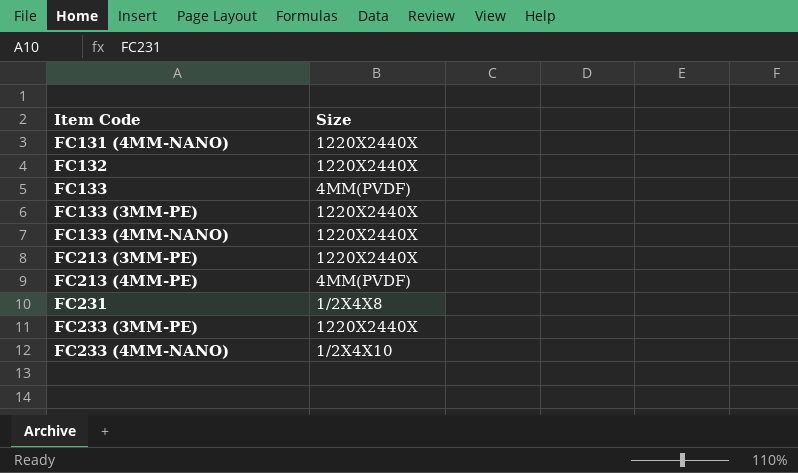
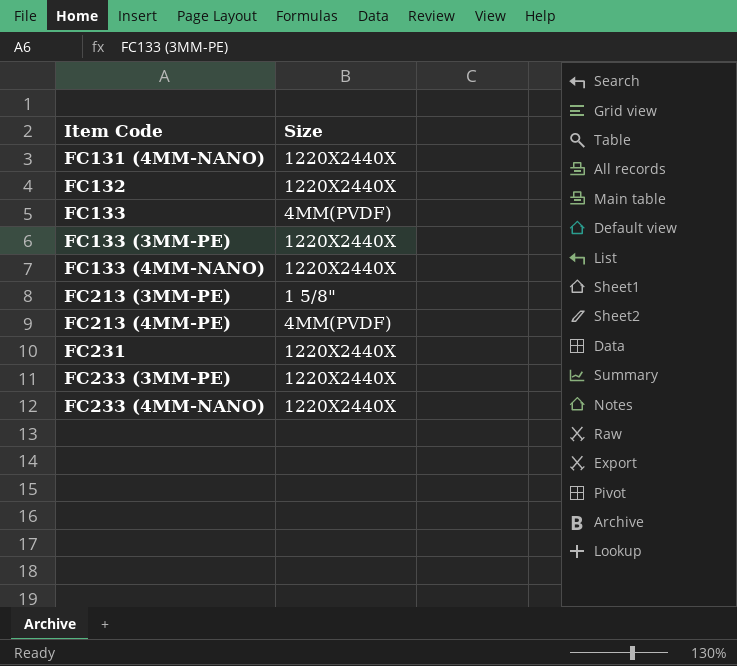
FC213 (3MM-PE) | Size: 1220X2440X -> 1 5/8"
FC231 | Size: 1/2X4X8 -> 1220X2440X
FC233 (4MM-NANO) | Size: 1/2X4X10 -> 1220X2440X

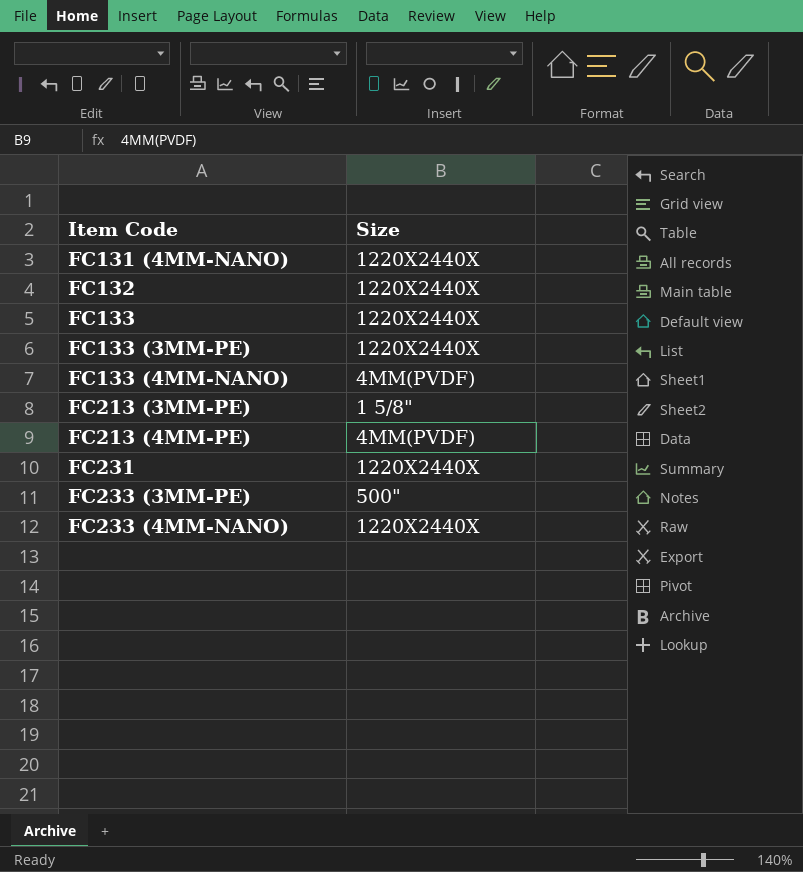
FC133 | Size: 4MM(PVDF) -> 1220X2440X
FC133 (4MM-NANO) | Size: 1220X2440X -> 4MM(PVDF)
FC233 (3MM-PE) | Size: 1220X2440X -> 500"

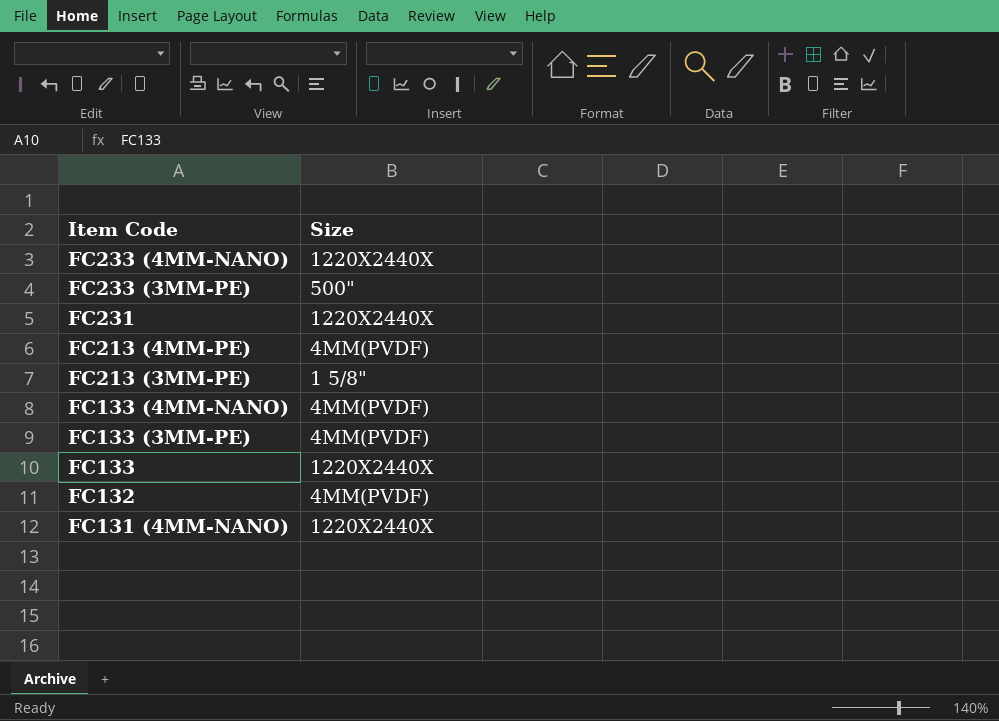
row order: Item Code ascending -> Item Code descending
FC133 (3MM-PE) | Size: 1220X2440X -> 4MM(PVDF)
FC132 | Size: 1220X2440X -> 4MM(PVDF)

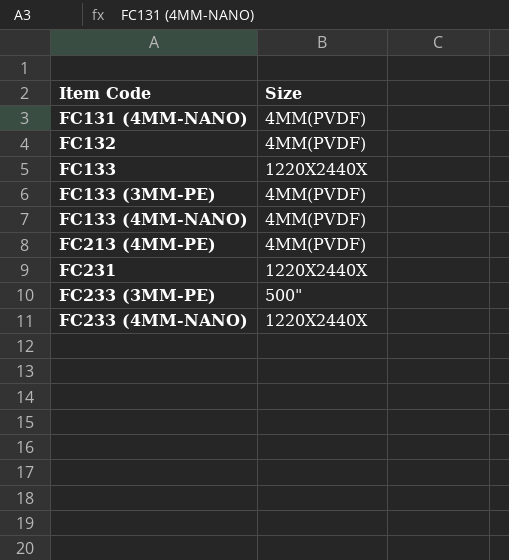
row order: Item Code descending -> Item Code ascending
row FC213 (3MM-PE): 1 5/8" -> none
FC131 (4MM-NANO) | Size: 1220X2440X -> 4MM(PVDF)

